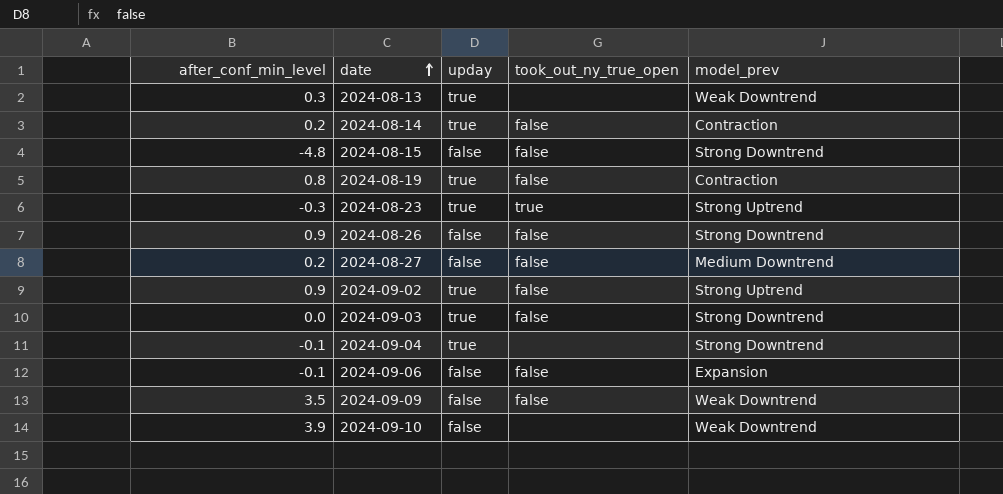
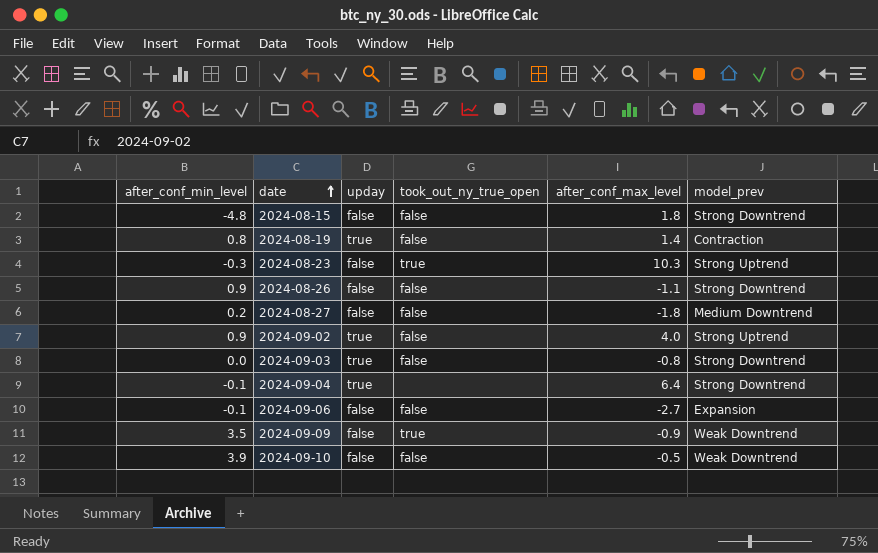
column after_conf_max_level | position: none -> 5
row 2024-08-13: 0.3 | true | none | Weak Downtrend -> none
row 2024-08-14: 0.2 | true | false | Contraction -> none
2024-08-23 | upday: true -> false
2024-09-09 | took_out_ny_true_open: false -> true
2024-09-10 | took_out_ny_true_open: none -> false

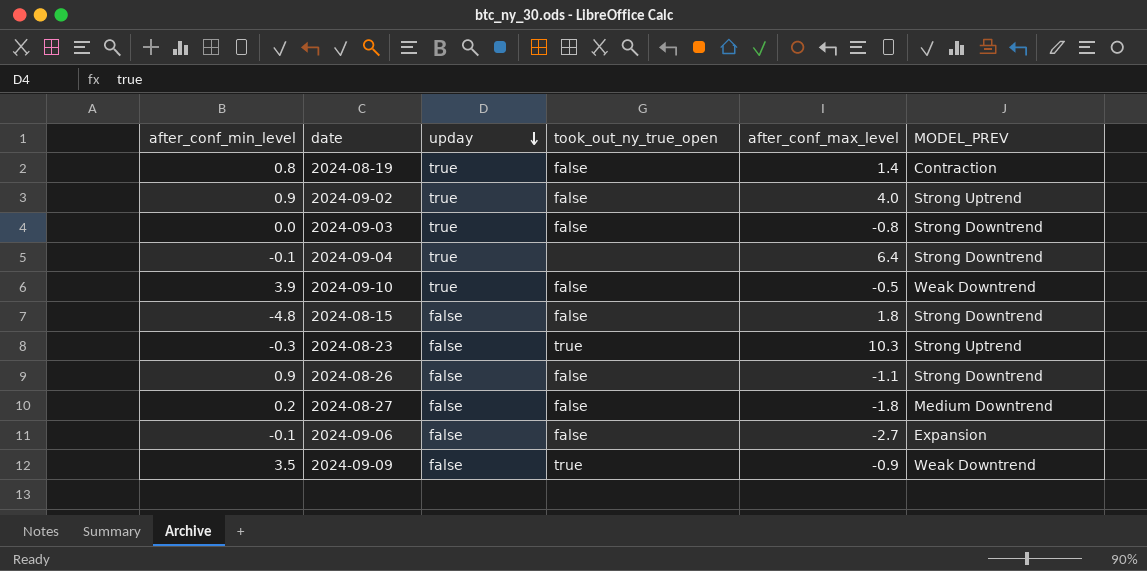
row order: date ascending -> upday descending
column name: model_prev -> MODEL_PREV
2024-09-10 | upday: false -> true

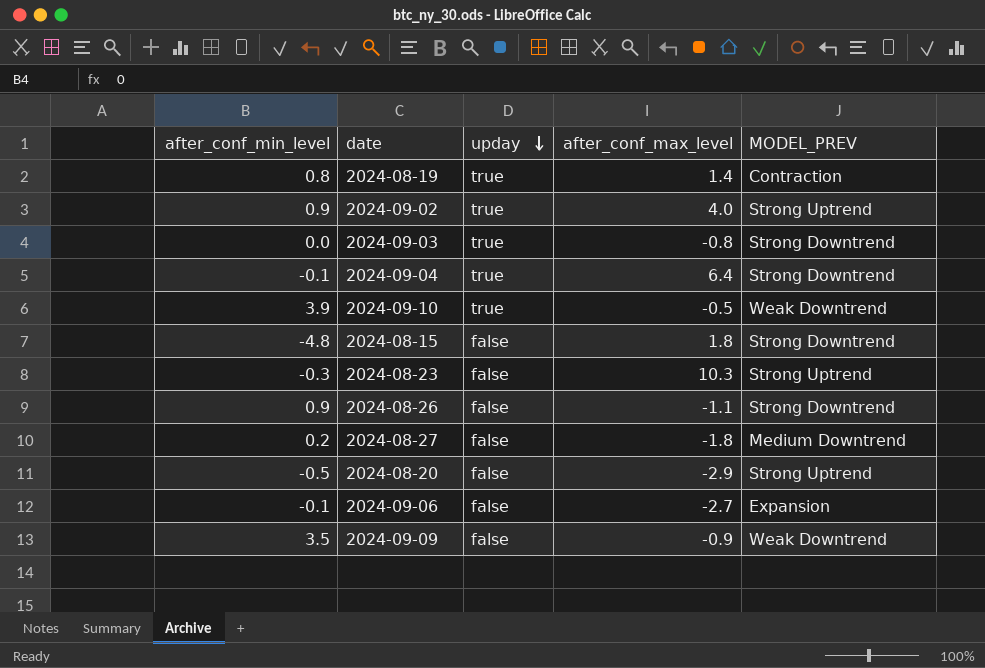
column took_out_ny_true_open | position: 4 -> none
row 2024-08-20: none -> -0.5 | false | -2.9 | Strong Uptrend

